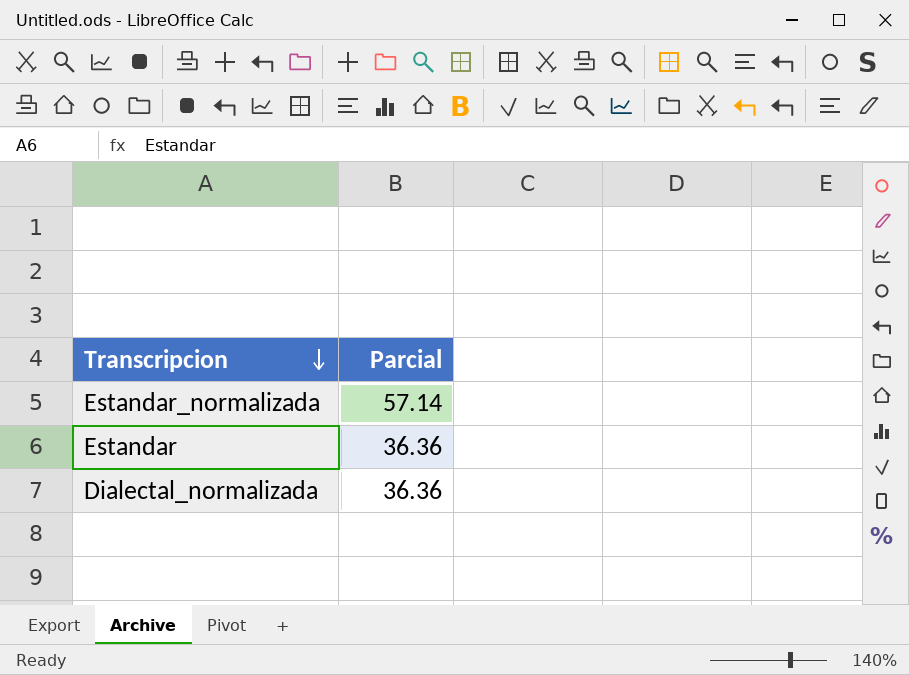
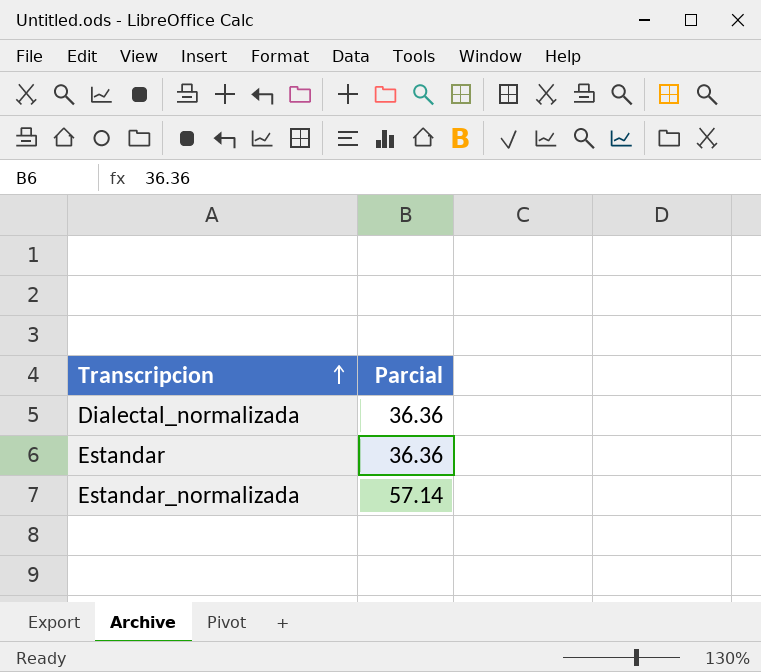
row order: Transcripcion descending -> Transcripcion ascending

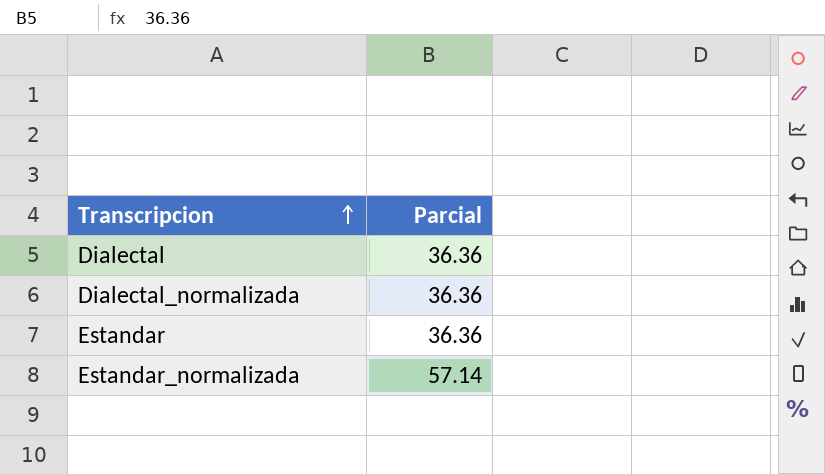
row Dialectal: none -> 36.36

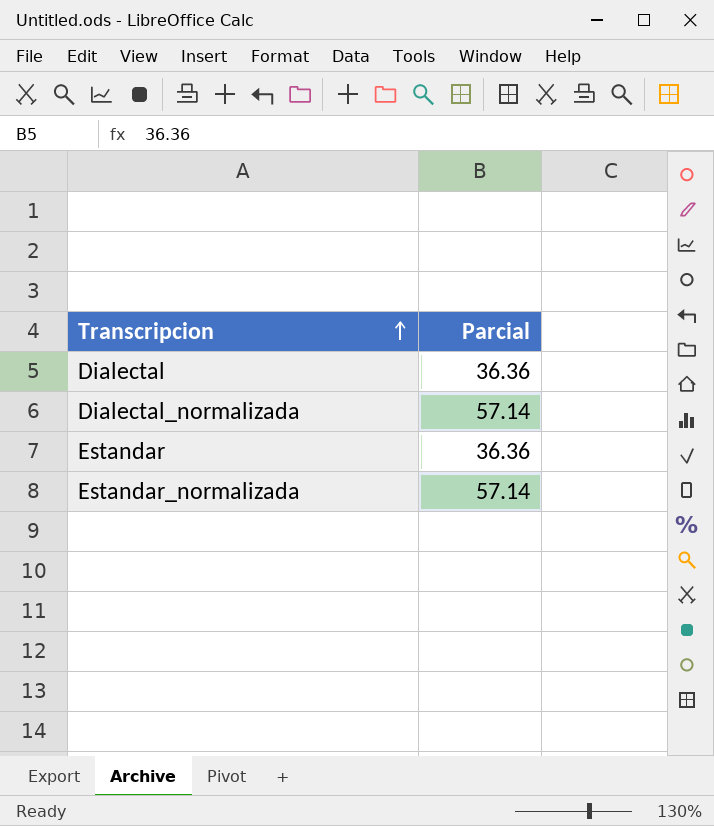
Dialectal_normalizada | Parcial: 36.36 -> 57.14

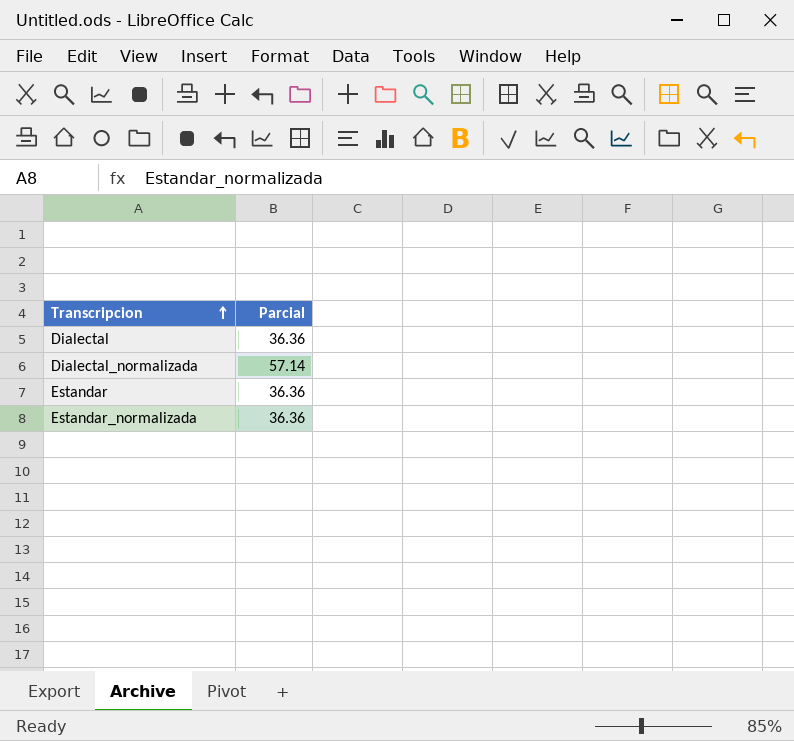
Estandar_normalizada | Parcial: 57.14 -> 36.36

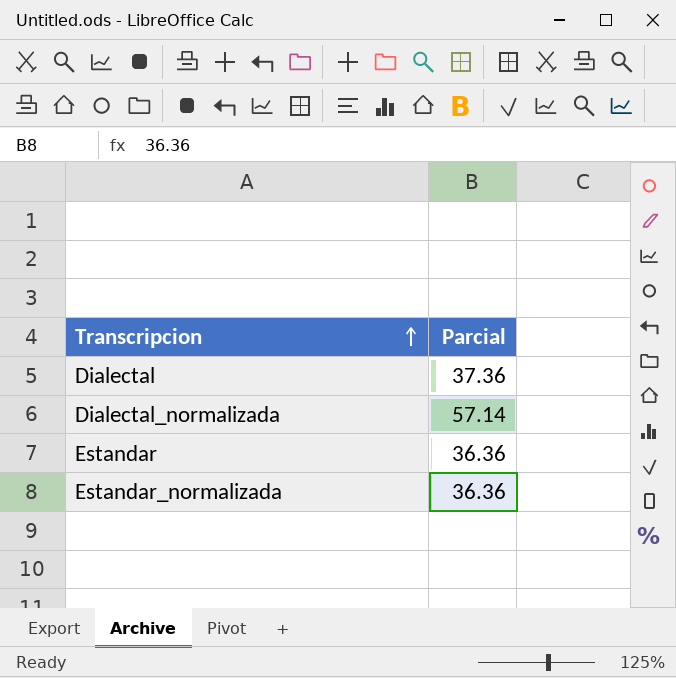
Dialectal | Parcial: 36.36 -> 37.36

